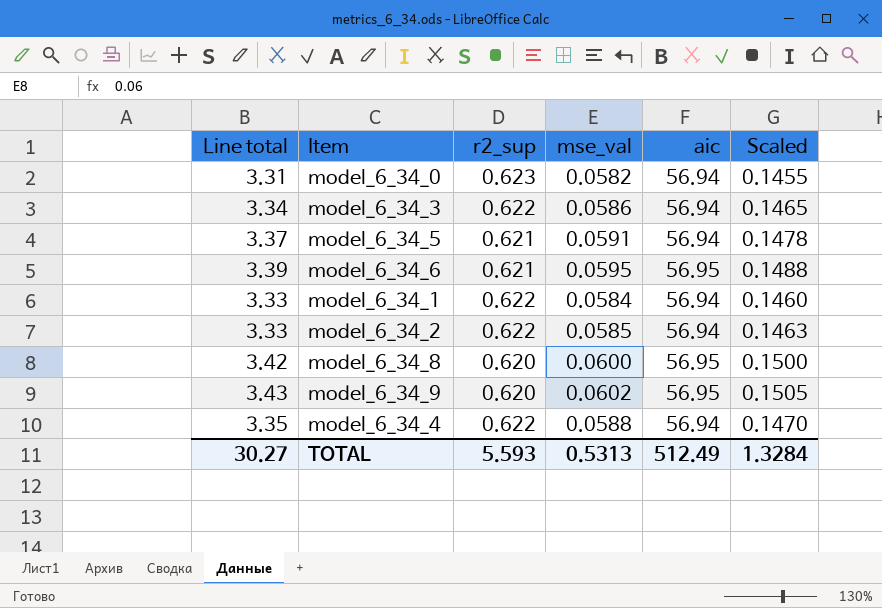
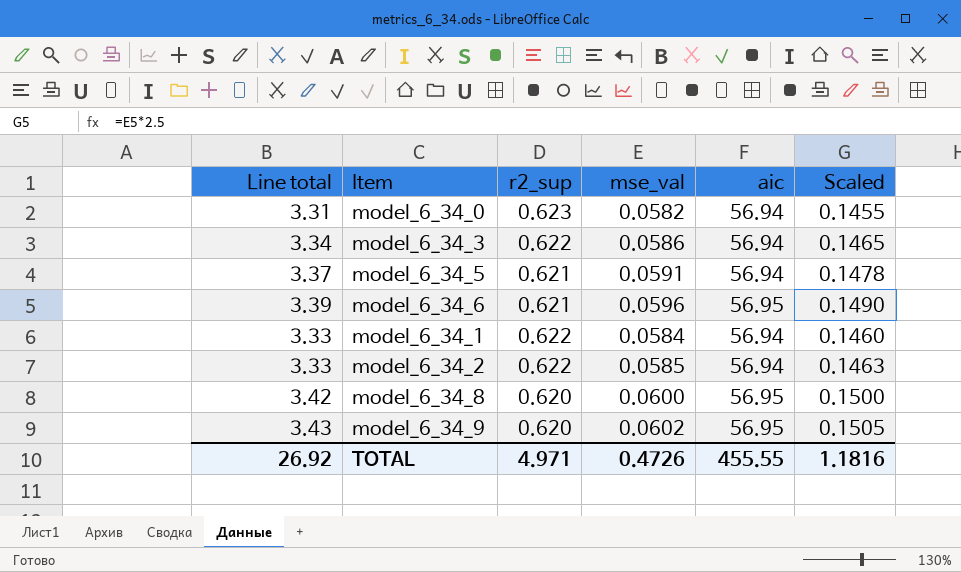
row model_6_34_4: 3.35 | 0.622 | 0.0588 | 56.94 | 0.1470 -> none
model_6_34_6 | mse_val: 0.0595 -> 0.0596
model_6_34_6 | Scaled: 0.1488 -> 0.1490
TOTAL | Line total: 30.27 -> 26.92
TOTAL | r2_sup: 5.593 -> 4.971
TOTAL | mse_val: 0.5313 -> 0.4726
TOTAL | aic: 512.49 -> 455.55
TOTAL | Scaled: 1.3284 -> 1.1816

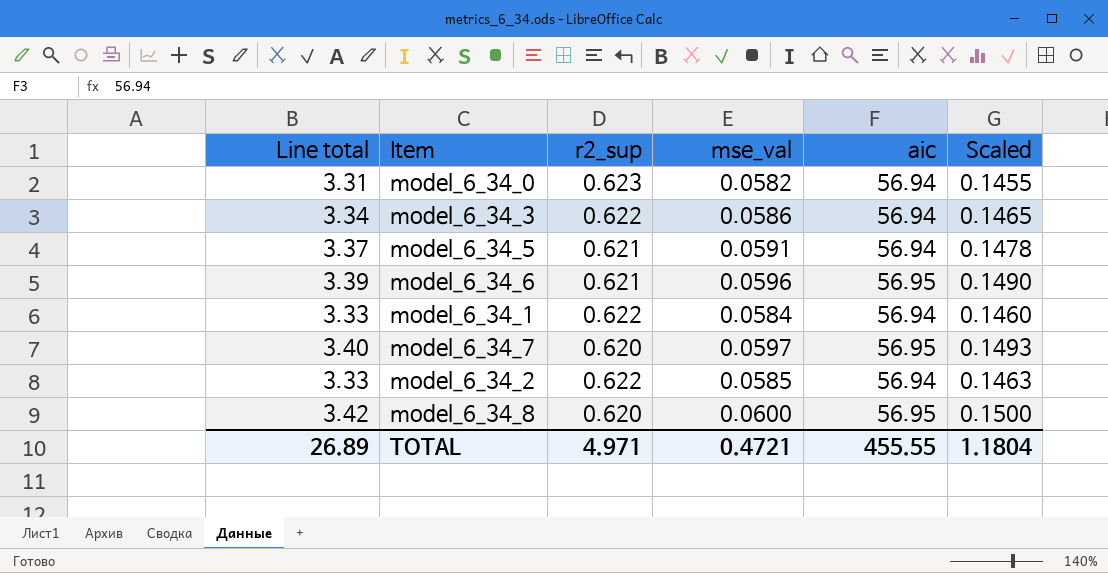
row model_6_34_9: 3.43 | 0.620 | 0.0602 | 56.95 | 0.1505 -> none
row model_6_34_7: none -> 3.40 | 0.620 | 0.0597 | 56.95 | 0.1493
TOTAL | Line total: 26.92 -> 26.89
TOTAL | mse_val: 0.4726 -> 0.4721
TOTAL | Scaled: 1.1816 -> 1.1804

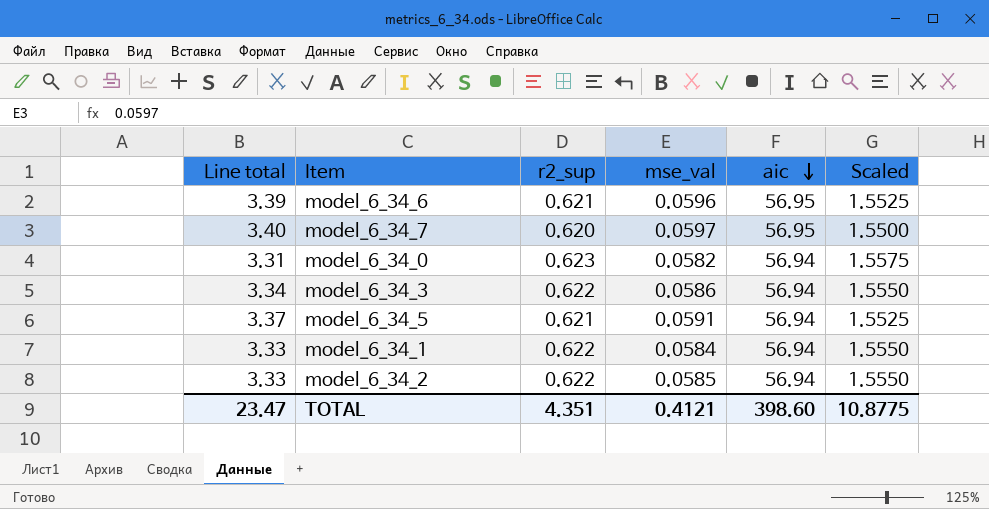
row order: none -> aic descending
column Scaled | formula: [mse_val] * 2.5 -> [r2_sup] * 2.5
row model_6_34_8: 3.42 | 0.620 | 0.0600 | 56.95 | 0.1500 -> none
TOTAL | Line total: 26.89 -> 23.47
TOTAL | r2_sup: 4.971 -> 4.351
TOTAL | mse_val: 0.4721 -> 0.4121
TOTAL | aic: 455.55 -> 398.60
TOTAL | Scaled: 1.1804 -> 10.8775

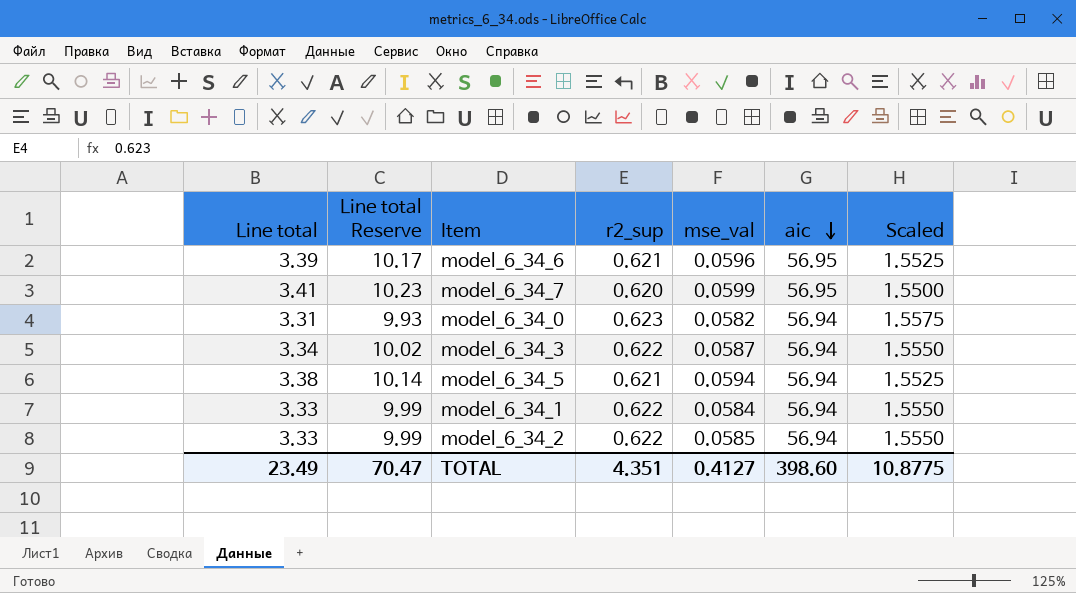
column Line total Reserve | formula: none -> [Line total] * 3
model_6_34_7 | Line total: 3.40 -> 3.41
model_6_34_7 | mse_val: 0.0597 -> 0.0599
model_6_34_3 | mse_val: 0.0586 -> 0.0587
model_6_34_5 | Line total: 3.37 -> 3.38
model_6_34_5 | mse_val: 0.0591 -> 0.0594
TOTAL | Line total: 23.47 -> 23.49
TOTAL | mse_val: 0.4121 -> 0.4127

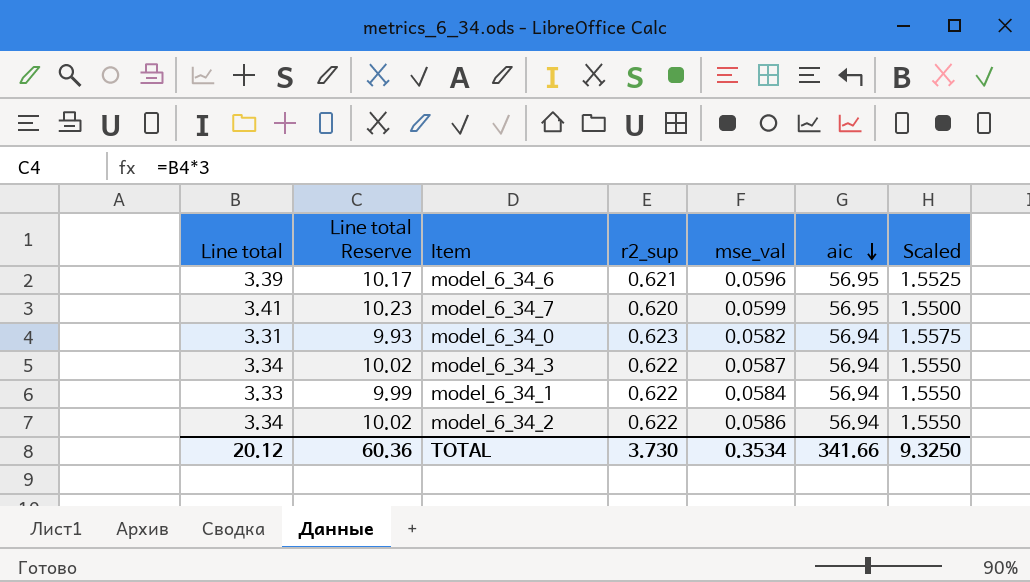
row model_6_34_5: 3.38 | 10.14 | 0.621 | 0.0594 | 56.94 | 1.5525 -> none
model_6_34_2 | Line total: 3.33 -> 3.34
model_6_34_2 | Line total Reserve: 9.99 -> 10.02
model_6_34_2 | mse_val: 0.0585 -> 0.0586
TOTAL | Line total: 23.49 -> 20.12
TOTAL | Line total Reserve: 70.47 -> 60.36
TOTAL | r2_sup: 4.351 -> 3.730
TOTAL | mse_val: 0.4127 -> 0.3534
TOTAL | aic: 398.60 -> 341.66
TOTAL | Scaled: 10.8775 -> 9.3250

